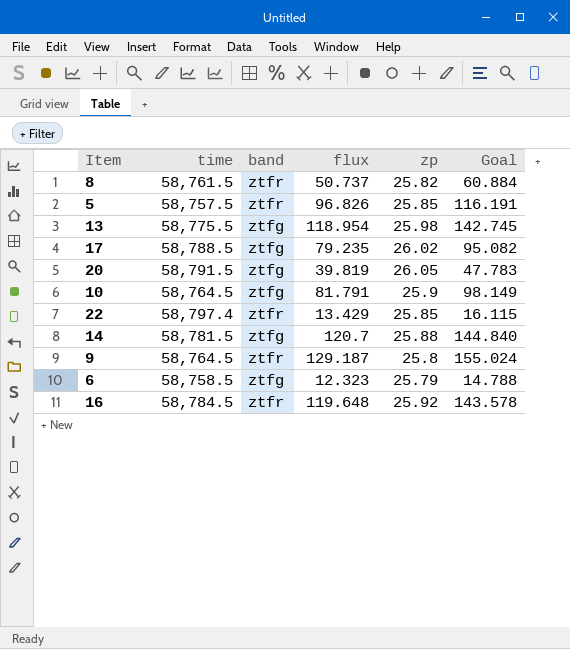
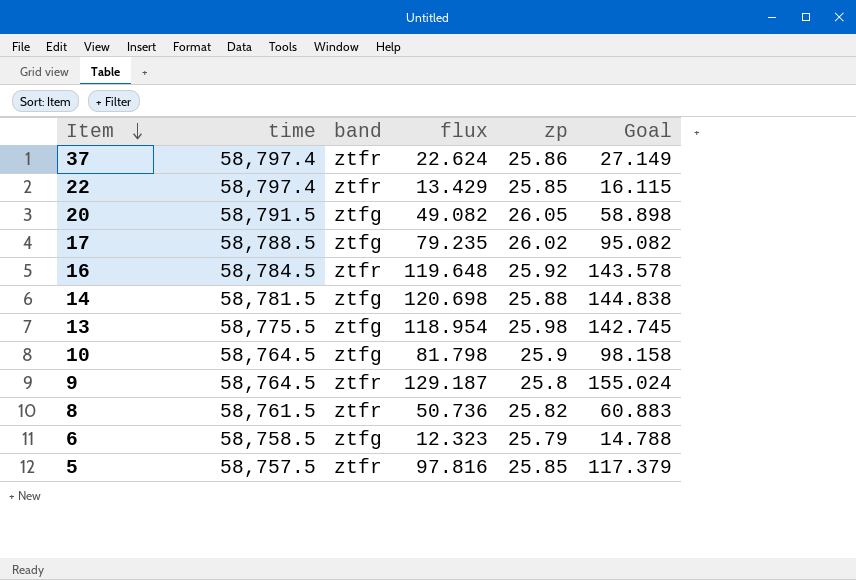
row order: none -> Item descending
row 37: none -> 58,797.4 | ztfr | 22.624 | 25.86 | 27.149
20 | flux: 39.819 -> 49.082
20 | Goal: 47.783 -> 58.898
14 | flux: 120.7 -> 120.698
14 | Goal: 144.840 -> 144.838
10 | flux: 81.791 -> 81.798
10 | Goal: 98.149 -> 98.158
8 | flux: 50.737 -> 50.736
8 | Goal: 60.884 -> 60.883
5 | flux: 96.826 -> 97.816
5 | Goal: 116.191 -> 117.379

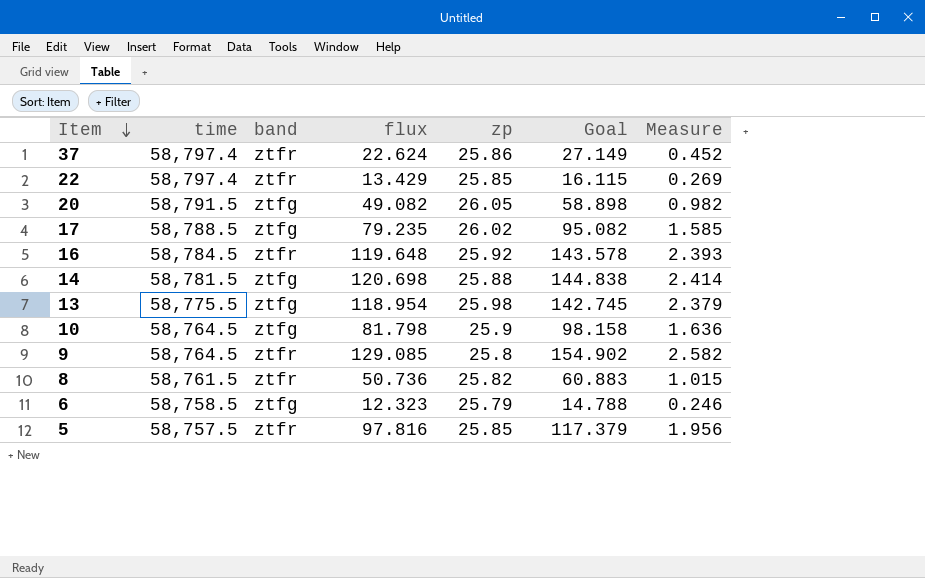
column Measure | formula: none -> [flux] * 0.02
9 | flux: 129.187 -> 129.085
9 | Goal: 155.024 -> 154.902

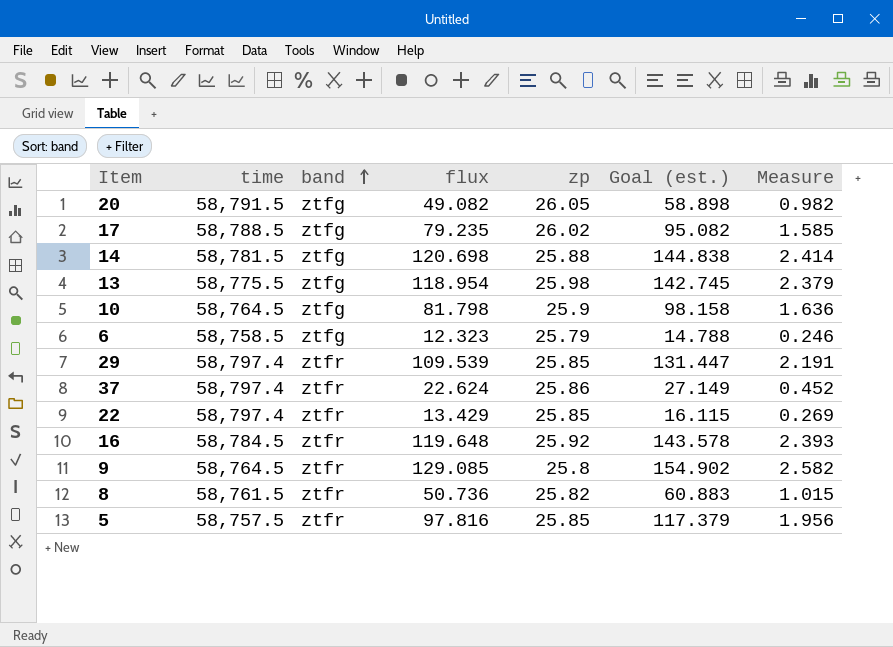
row order: Item descending -> band ascending
column name: Goal -> Goal (est.)
row 29: none -> 58,797.4 | ztfr | 109.539 | 25.85 | 131.447 | 2.191

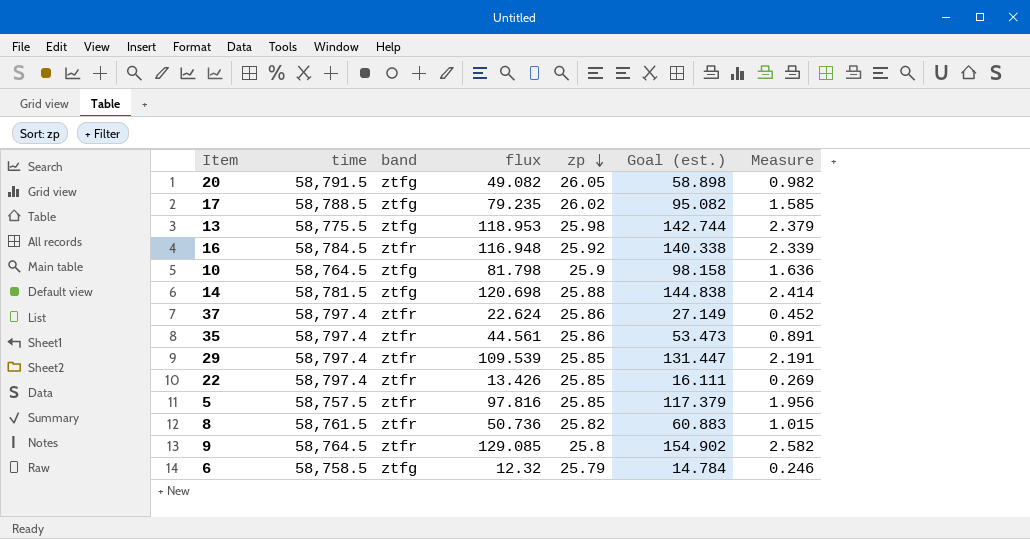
row order: band ascending -> zp descending
13 | flux: 118.954 -> 118.953
13 | Goal (est.): 142.745 -> 142.744
16 | flux: 119.648 -> 116.948
16 | Goal (est.): 143.578 -> 140.338
16 | Measure: 2.393 -> 2.339
row 35: none -> 58,797.4 | ztfr | 44.561 | 25.86 | 53.473 | 0.891
22 | flux: 13.429 -> 13.426
22 | Goal (est.): 16.115 -> 16.111
6 | flux: 12.323 -> 12.32
6 | Goal (est.): 14.788 -> 14.784

